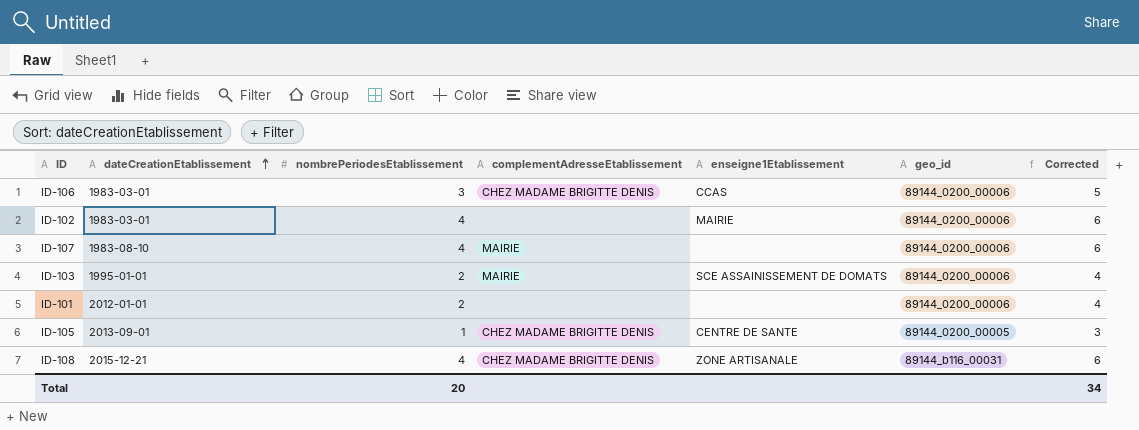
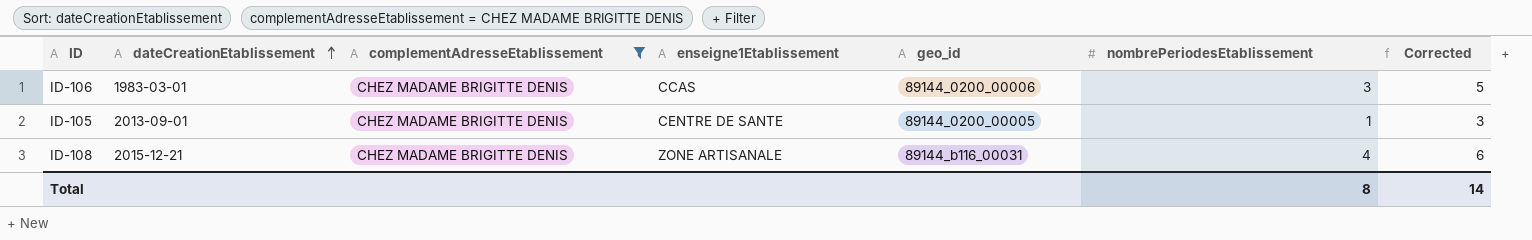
filter: none -> complementAdresseEtablissement = CHEZ MADAME BRIGITTE DENIS
column nombrePeriodesEtablissement | position: 3 -> 6
Total | nombrePeriodesEtablissement: 20 -> 8
Total | Corrected: 34 -> 14

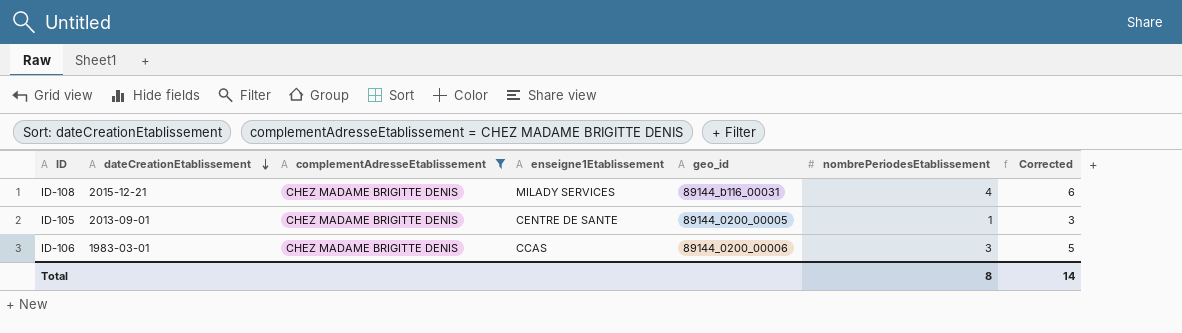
row order: dateCreationEtablissement ascending -> dateCreationEtablissement descending
ID-108 | enseigne1Etablissement: ZONE ARTISANALE -> MILADY SERVICES

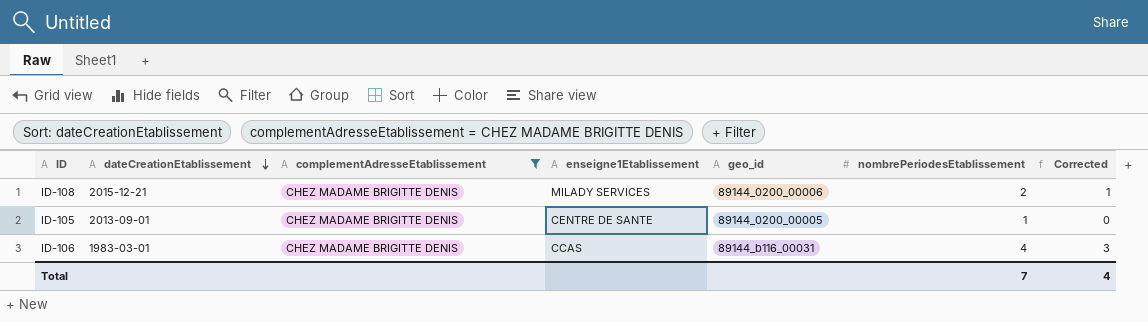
column Corrected | formula: [nombrePeriodesEtablissement] + 2 -> [nombrePeriodesEtablissement] - 1
ID-108 | geo_id: 89144_b116_00031 -> 89144_0200_00006
ID-108 | nombrePeriodesEtablissement: 4 -> 2
ID-106 | geo_id: 89144_0200_00006 -> 89144_b116_00031
ID-106 | nombrePeriodesEtablissement: 3 -> 4
Total | nombrePeriodesEtablissement: 8 -> 7
Total | Corrected: 14 -> 4

